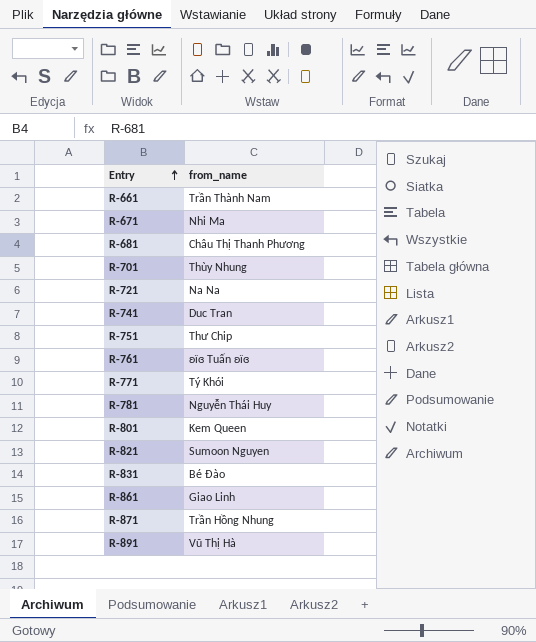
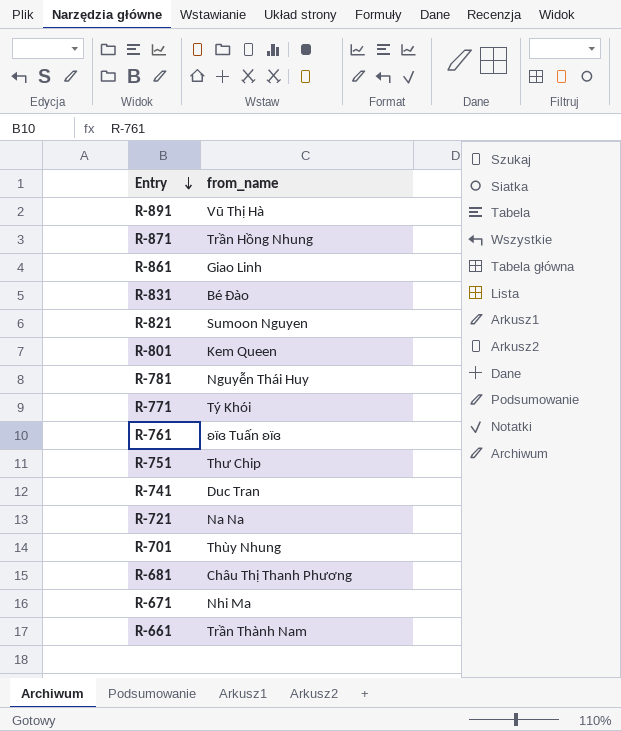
row order: Entry ascending -> Entry descending

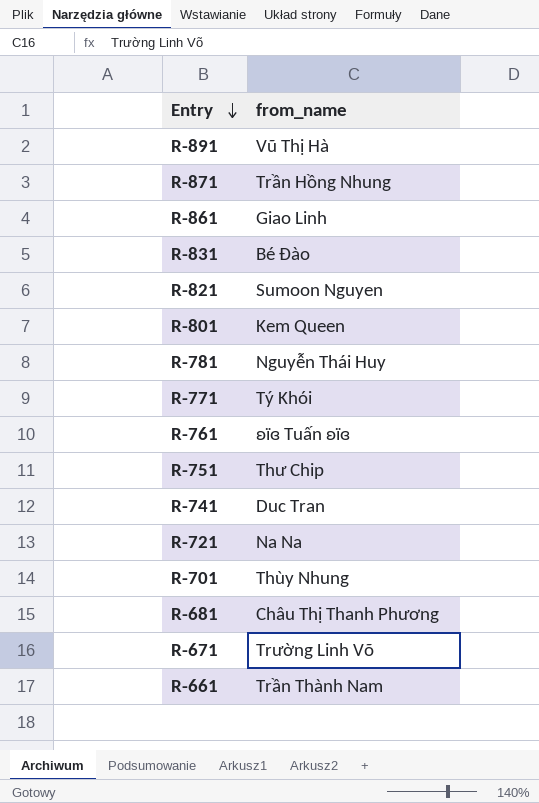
R-671 | from_name: Nhi Ma -> Trường Linh Võ

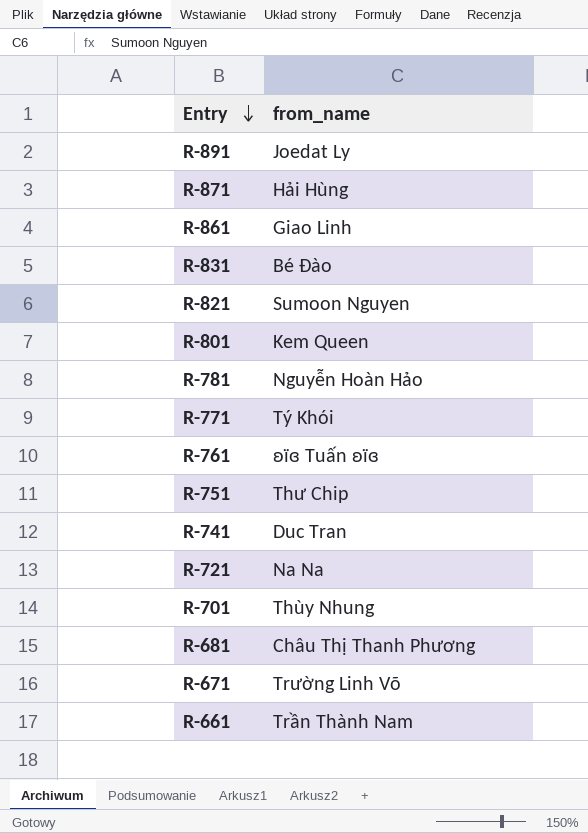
R-891 | from_name: Vũ Thị Hà -> Joedat Ly
R-871 | from_name: Trần Hồng Nhung -> Hải Hùng
R-781 | from_name: Nguyễn Thái Huy -> Nguyễn Hoàn Hảo

